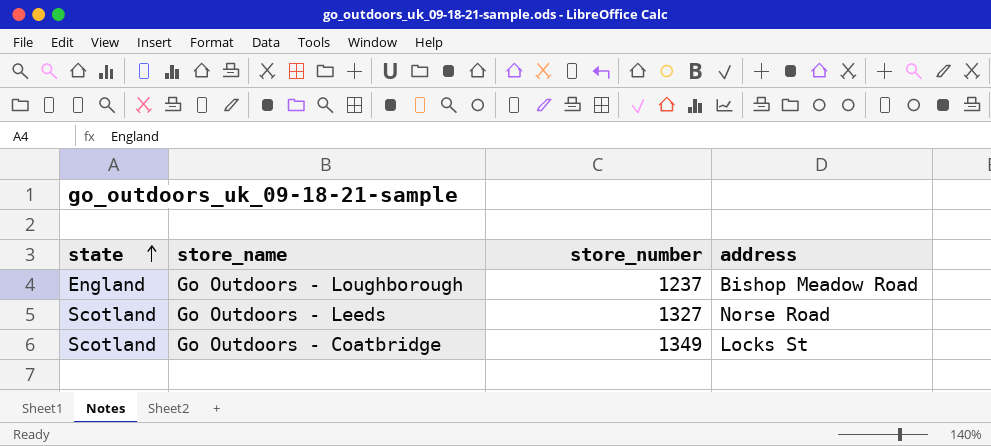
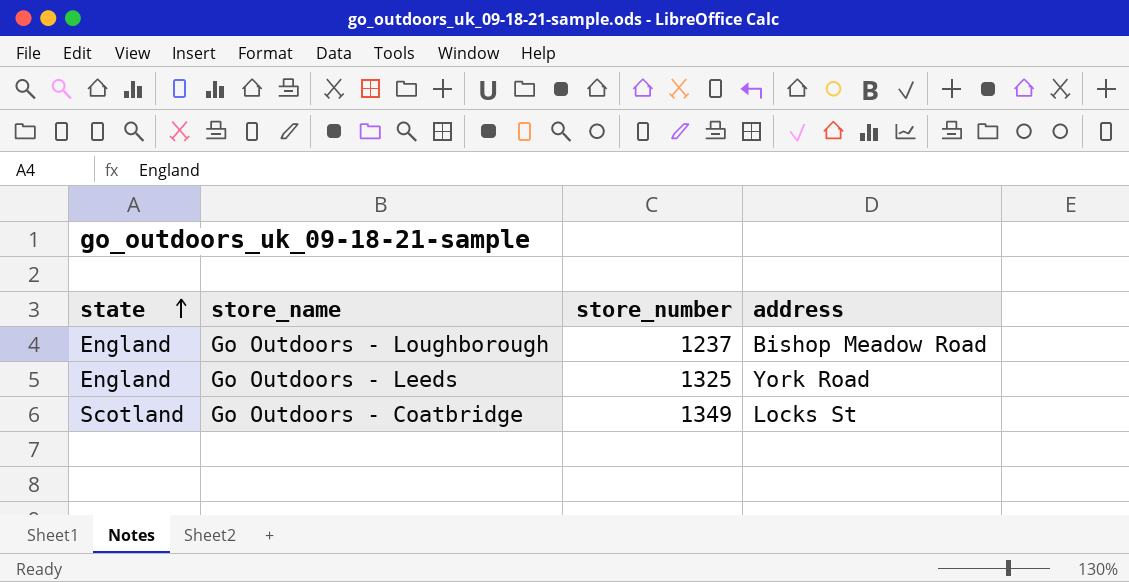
Go Outdoors - Leeds | state: Scotland -> England
Go Outdoors - Leeds | store_number: 1327 -> 1325
Go Outdoors - Leeds | address: Norse Road -> York Road

